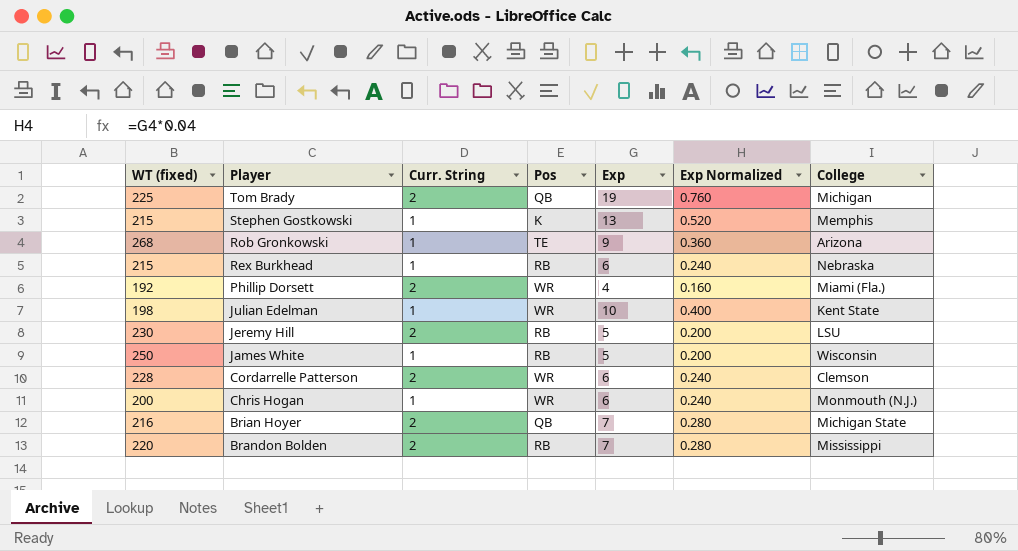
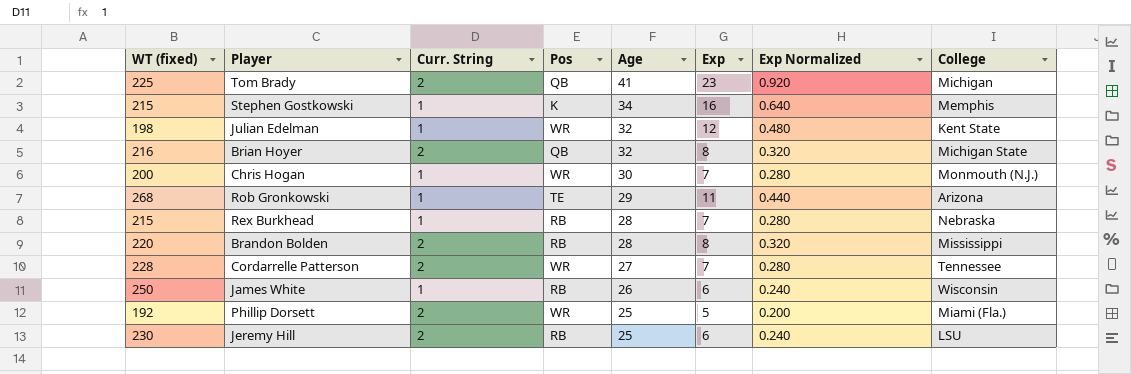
row order: Player descending -> Age descending
column Age | position: none -> 5
Tom Brady | Exp: 19 -> 23
Tom Brady | Exp Normalized: 0.760 -> 0.920
Stephen Gostkowski | Exp: 13 -> 16
Stephen Gostkowski | Exp Normalized: 0.520 -> 0.640
Julian Edelman | Exp: 10 -> 12
Julian Edelman | Exp Normalized: 0.400 -> 0.480
Brian Hoyer | Exp: 7 -> 8
Brian Hoyer | Exp Normalized: 0.280 -> 0.320
Chris Hogan | Exp: 6 -> 7
Chris Hogan | Exp Normalized: 0.240 -> 0.280
Rob Gronkowski | Exp: 9 -> 11
Rob Gronkowski | Exp Normalized: 0.360 -> 0.440
Rex Burkhead | Exp: 6 -> 7
Rex Burkhead | Exp Normalized: 0.240 -> 0.280
Brandon Bolden | Exp: 7 -> 8
Brandon Bolden | Exp Normalized: 0.280 -> 0.320
Cordarrelle Patterson | Exp: 6 -> 7
Cordarrelle Patterson | Exp Normalized: 0.240 -> 0.280
Cordarrelle Patterson | College: Clemson -> Tennessee
James White | Exp: 5 -> 6
James White | Exp Normalized: 0.200 -> 0.240
Phillip Dorsett | Exp: 4 -> 5
Phillip Dorsett | Exp Normalized: 0.160 -> 0.200
Jeremy Hill | Exp: 5 -> 6
Jeremy Hill | Exp Normalized: 0.200 -> 0.240

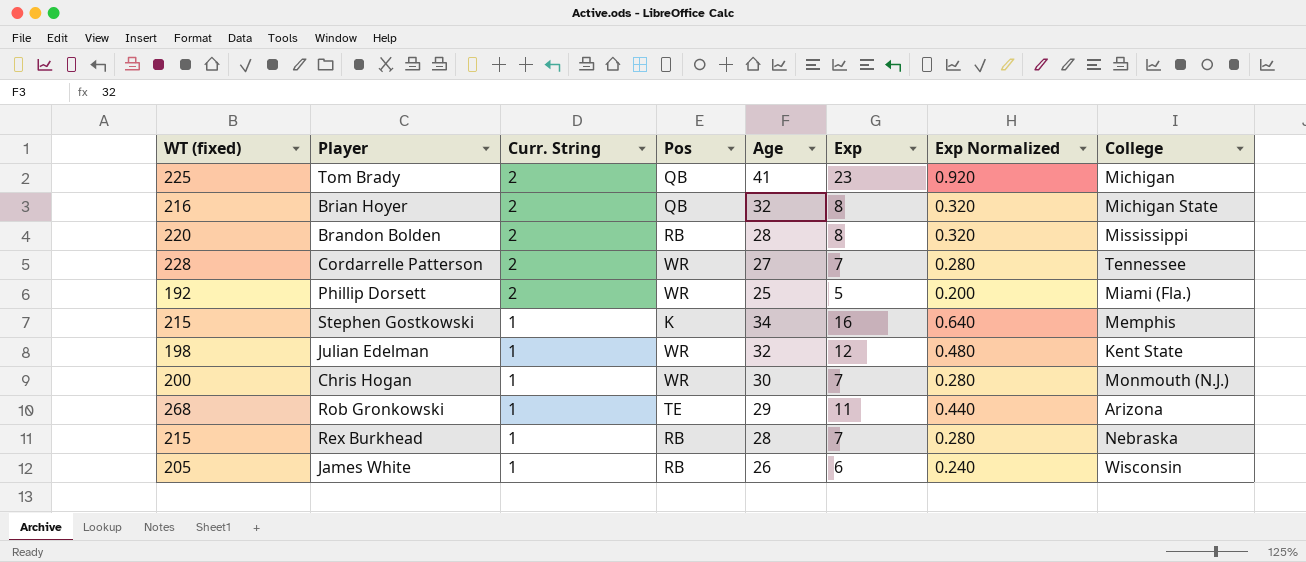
row order: Age descending -> Curr. String descending
row Jeremy Hill: 230 | 2 | RB | 25 | 6 | 0.240 | LSU -> none
James White | WT (fixed): 250 -> 205

